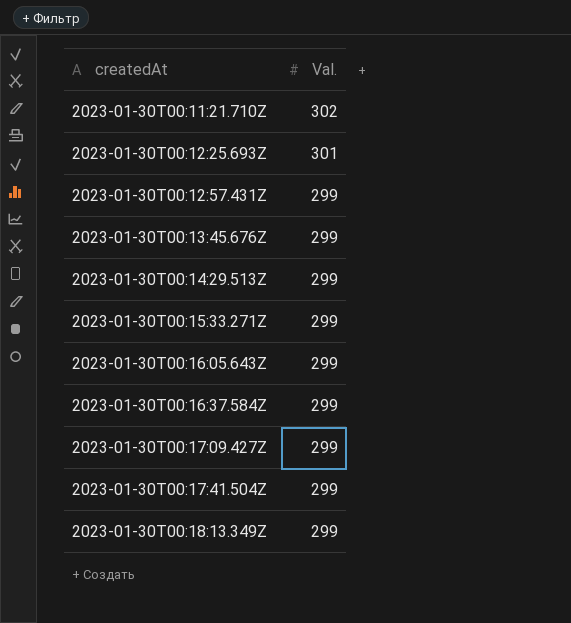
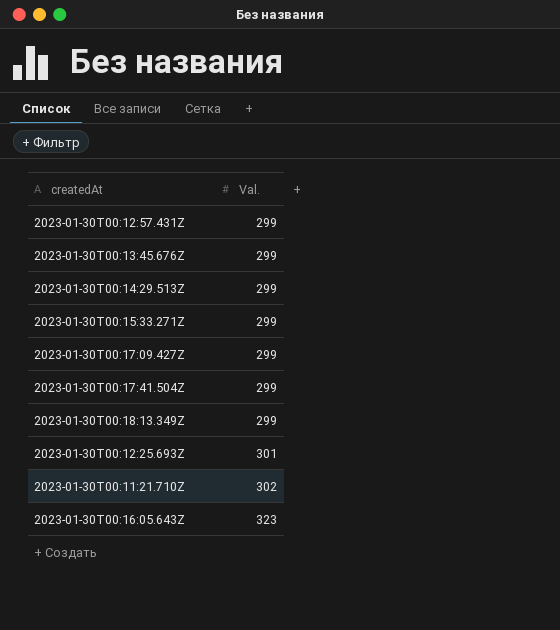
row order: createdAt ascending -> Val. ascending
row 2023-01-30T00:16:37.584Z: 299 -> none
2023-01-30T00:16:05.643Z | Val.: 299 -> 323

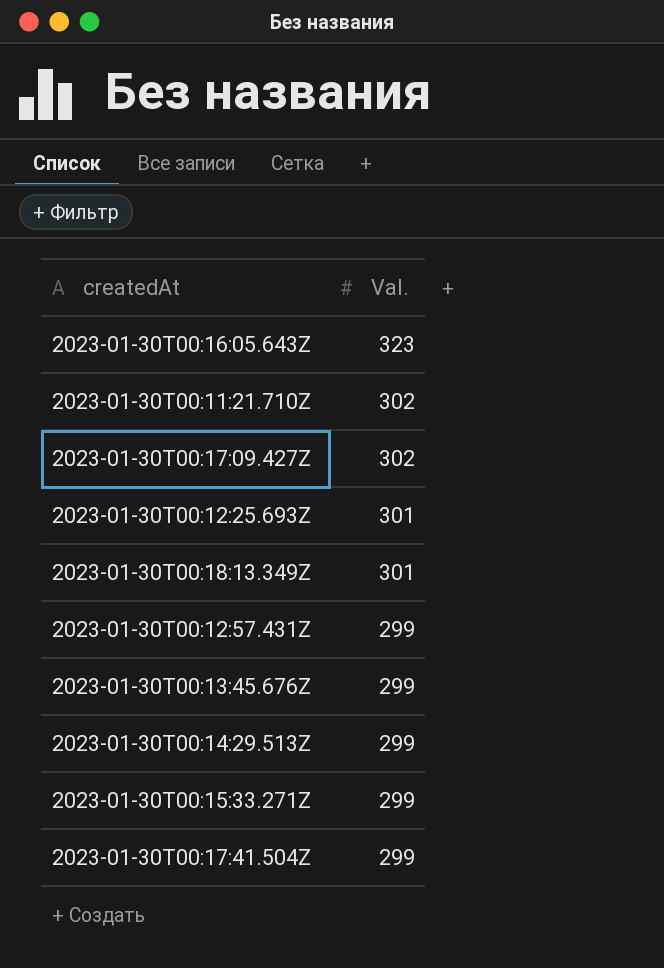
row order: Val. ascending -> Val. descending
2023-01-30T00:17:09.427Z | Val.: 299 -> 302
2023-01-30T00:18:13.349Z | Val.: 299 -> 301

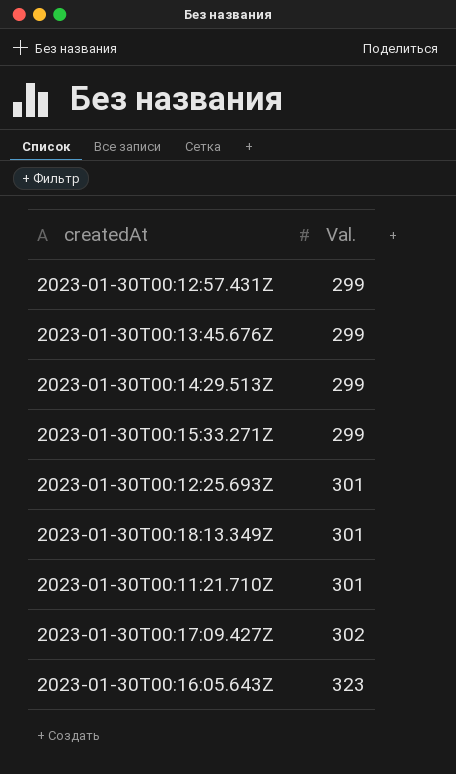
row order: Val. descending -> Val. ascending
row 2023-01-30T00:17:41.504Z: 299 -> none
2023-01-30T00:11:21.710Z | Val.: 302 -> 301

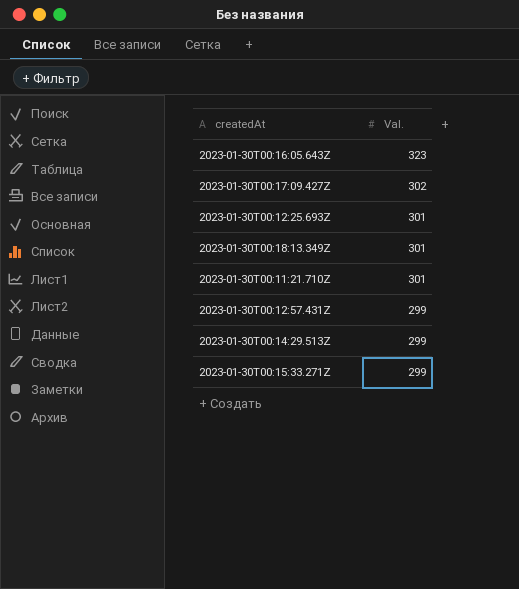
row order: Val. ascending -> Val. descending
row 2023-01-30T00:13:45.676Z: 299 -> none

